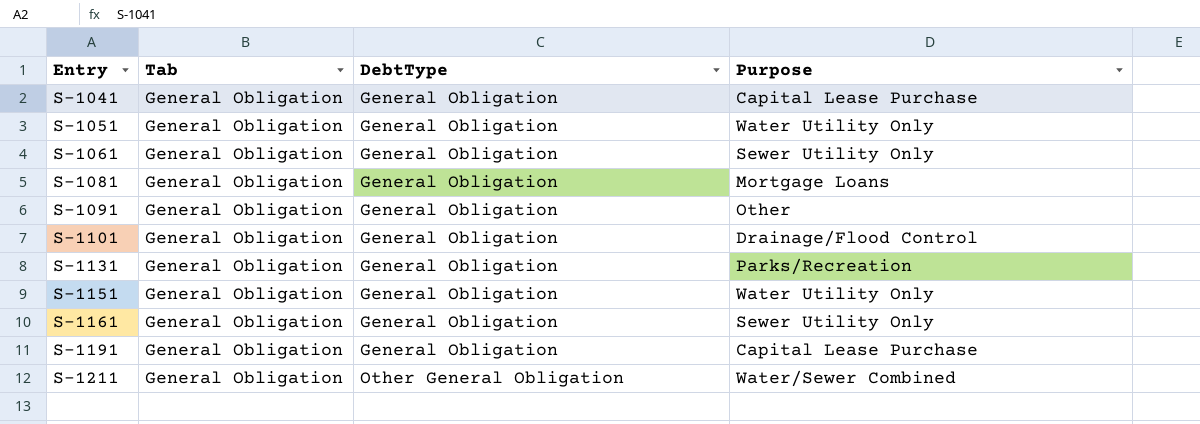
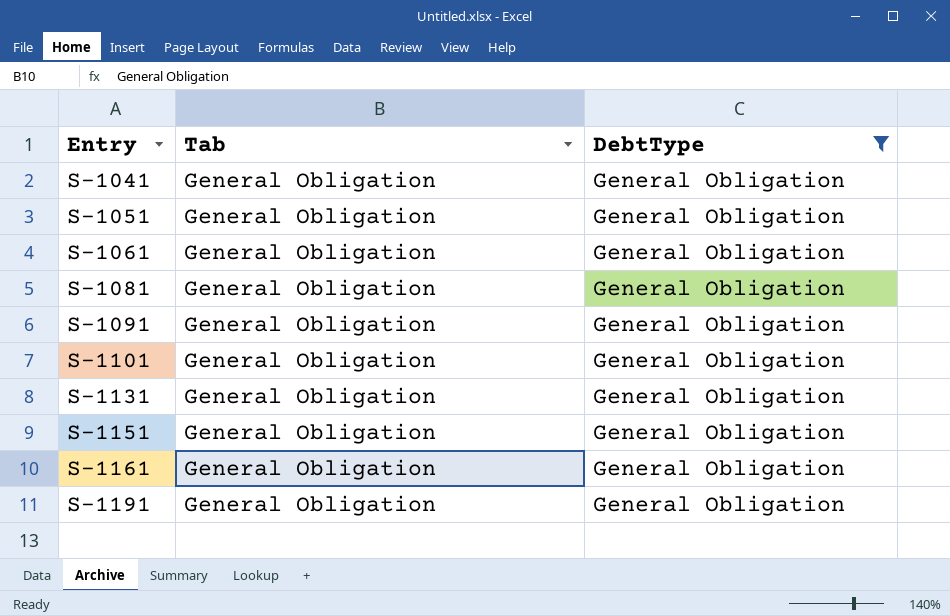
filter: none -> DebtType = General Obligation
column Purpose | position: 4 -> none

